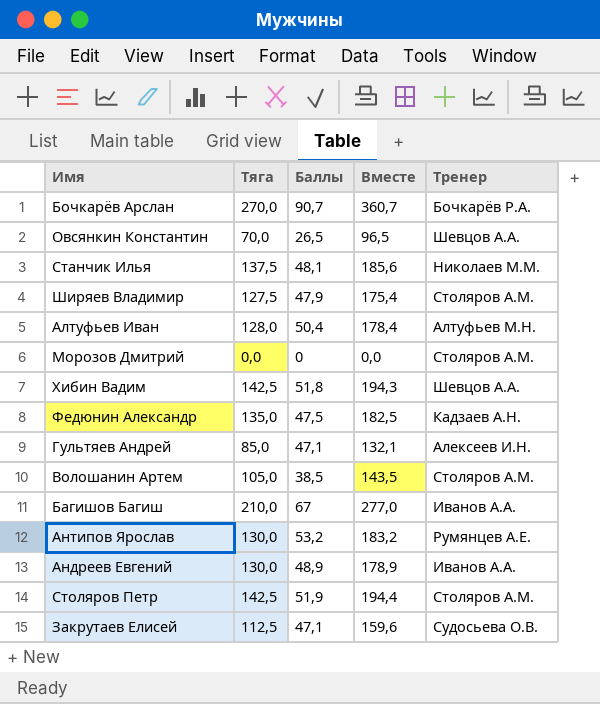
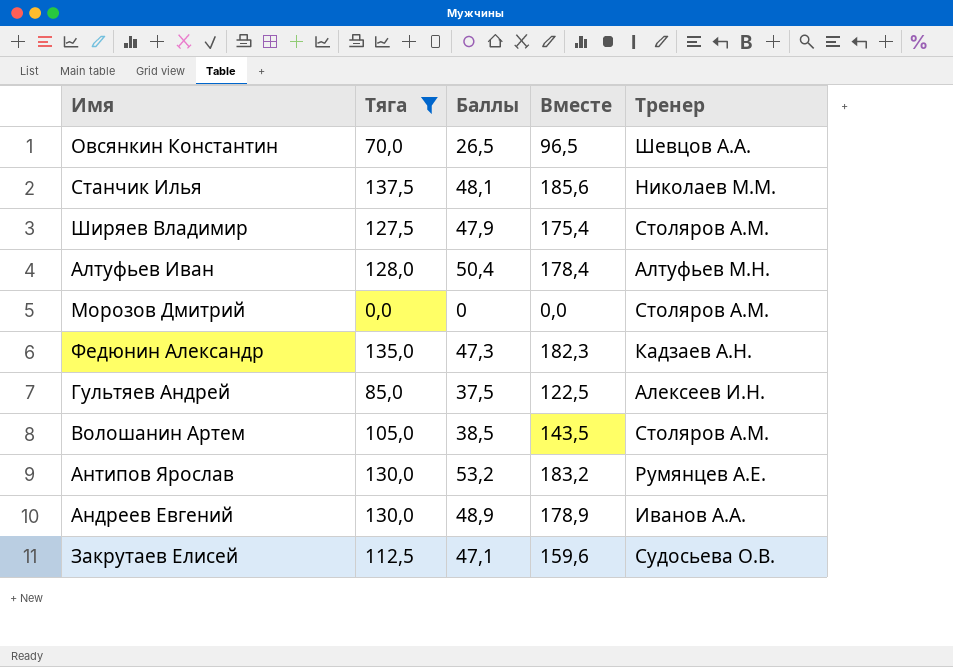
filter: none -> Тяга <= 137,5
Федюнин Александр | Баллы: 47,5 -> 47,3
Федюнин Александр | Вместе: 182,5 -> 182,3
Гультяев Андрей | Баллы: 47,1 -> 37,5
Гультяев Андрей | Вместе: 132,1 -> 122,5

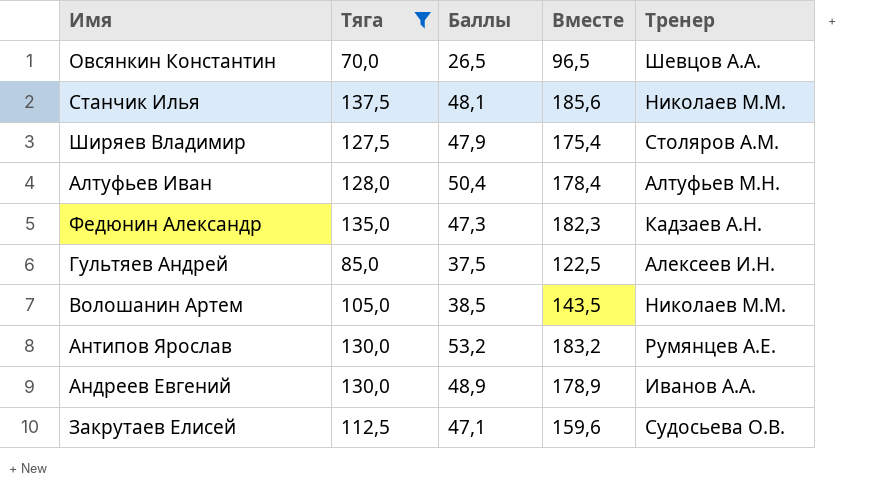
row Морозов Дмитрий: 0,0 | 0 | 0,0 | Столяров А.М. -> none
Волошанин Артем | Тренер: Столяров А.М. -> Николаев М.М.

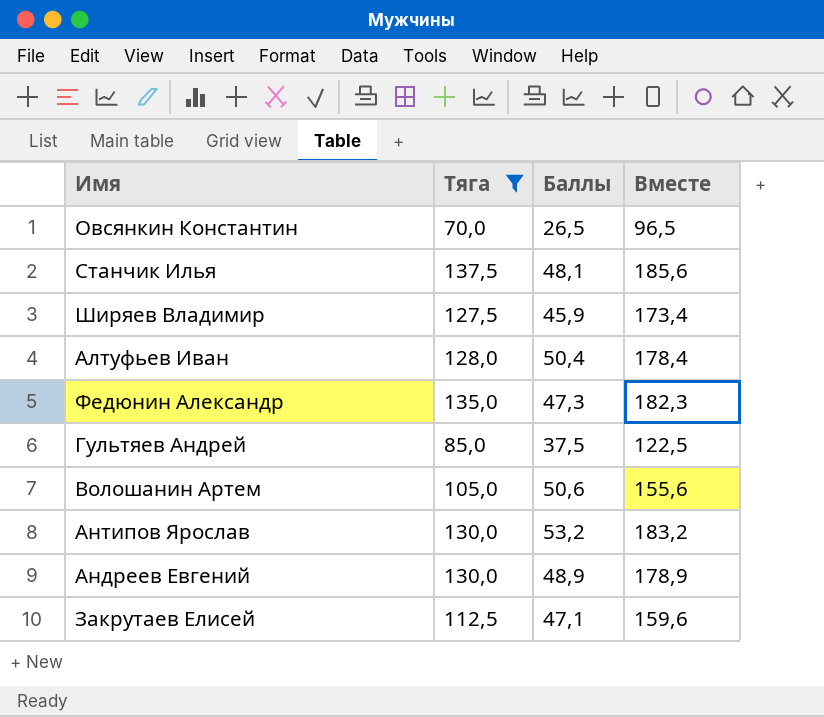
column Тренер | position: 5 -> none
Ширяев Владимир | Баллы: 47,9 -> 45,9
Ширяев Владимир | Вместе: 175,4 -> 173,4
Волошанин Артем | Баллы: 38,5 -> 50,6
Волошанин Артем | Вместе: 143,5 -> 155,6

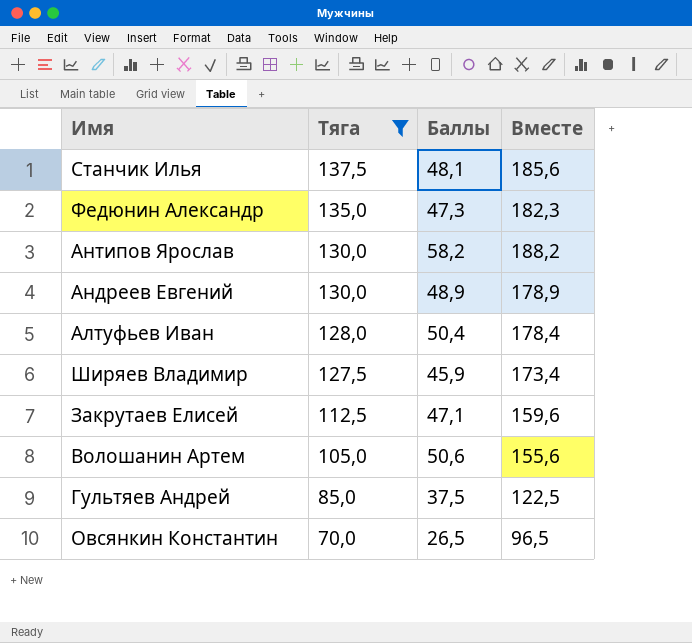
row order: none -> Тяга descending
Антипов Ярослав | Баллы: 53,2 -> 58,2
Антипов Ярослав | Вместе: 183,2 -> 188,2

